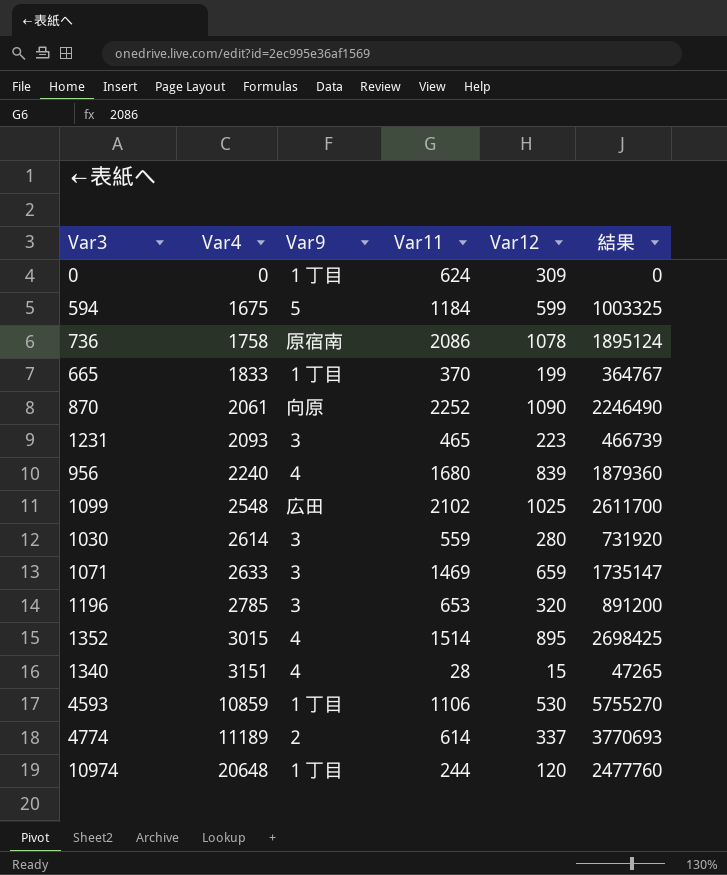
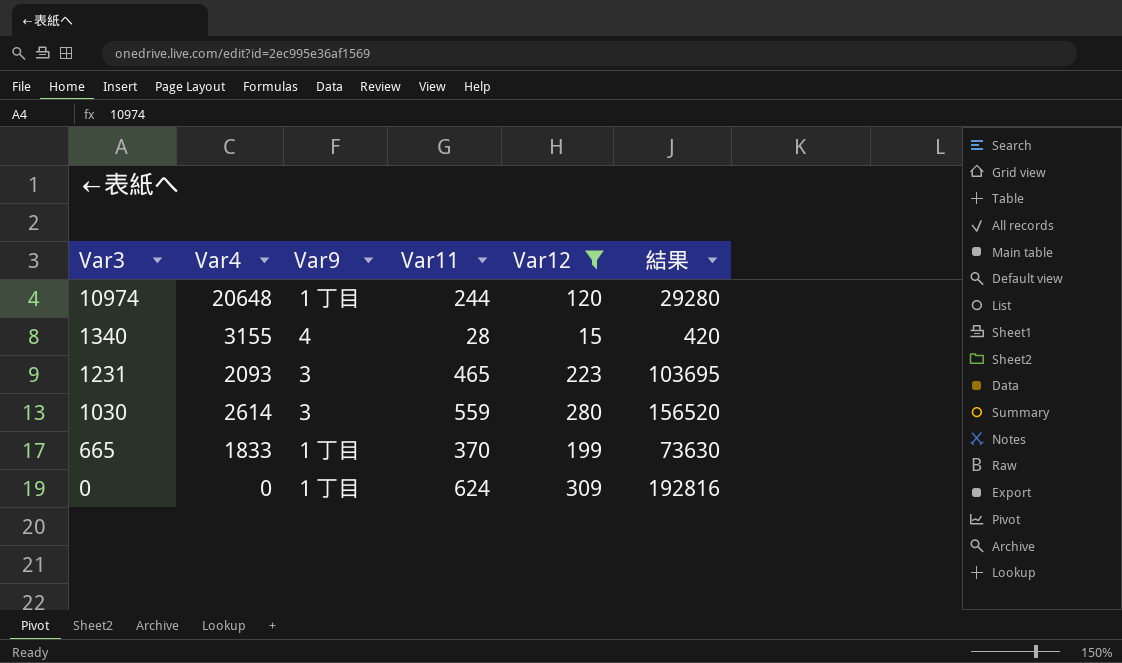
filter: none -> Var12 <= 309
row order: Var4 ascending -> Var3 descending
column 結果 | formula: [Var4] * [Var12] -> [Var11] * [Var12]
1340 | Var4: 3151 -> 3155

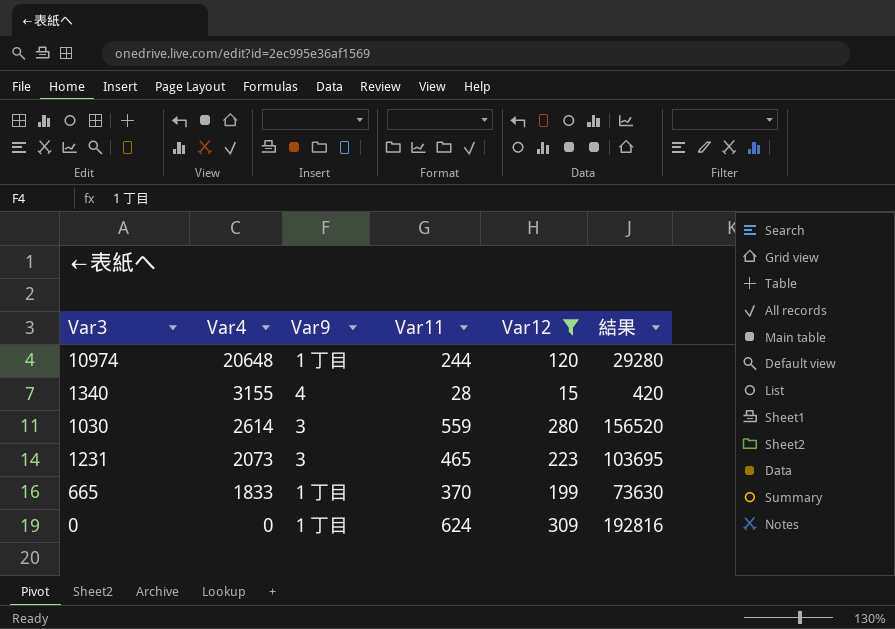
row order: Var3 descending -> Var4 descending
1231 | Var4: 2093 -> 2073

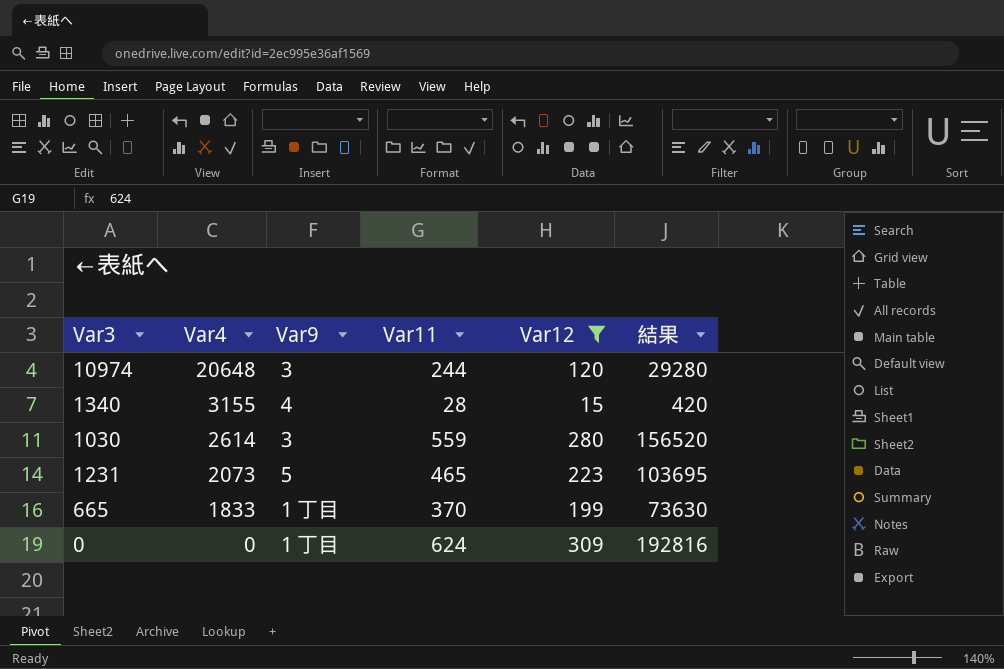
10974 | Var9: １丁目 -> ３
1231 | Var9: ３ -> ５

